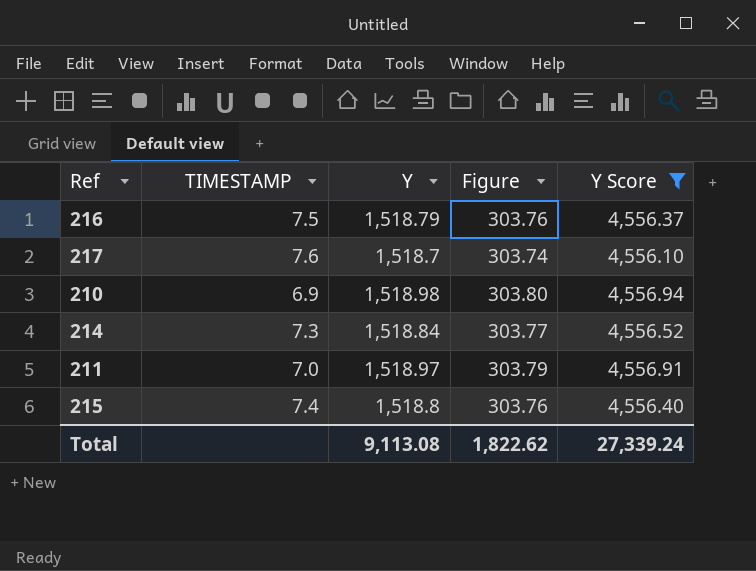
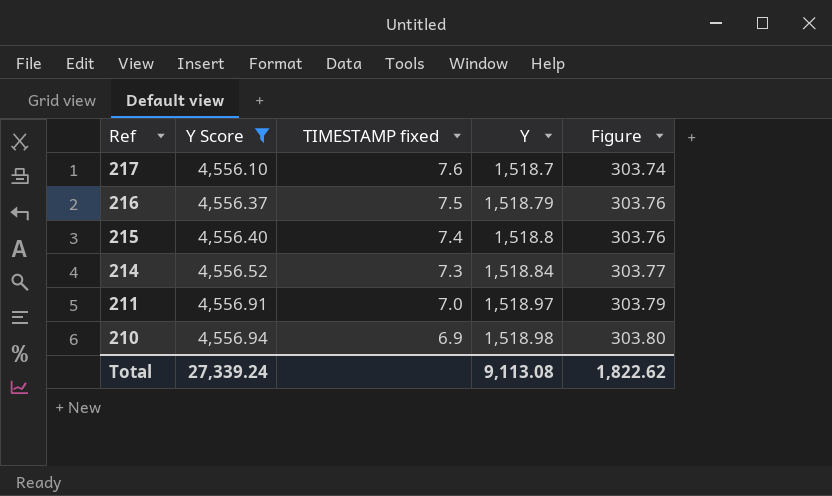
row order: none -> Ref descending
column Y Score | position: 5 -> 2
column name: TIMESTAMP -> TIMESTAMP fixed

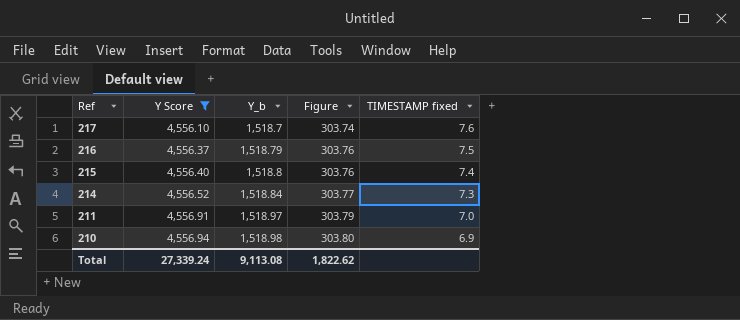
column name: Y -> Y_b
column TIMESTAMP fixed | position: 3 -> 5

